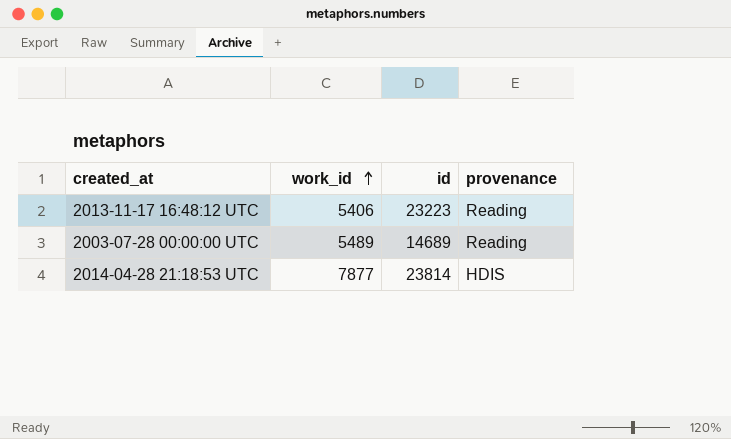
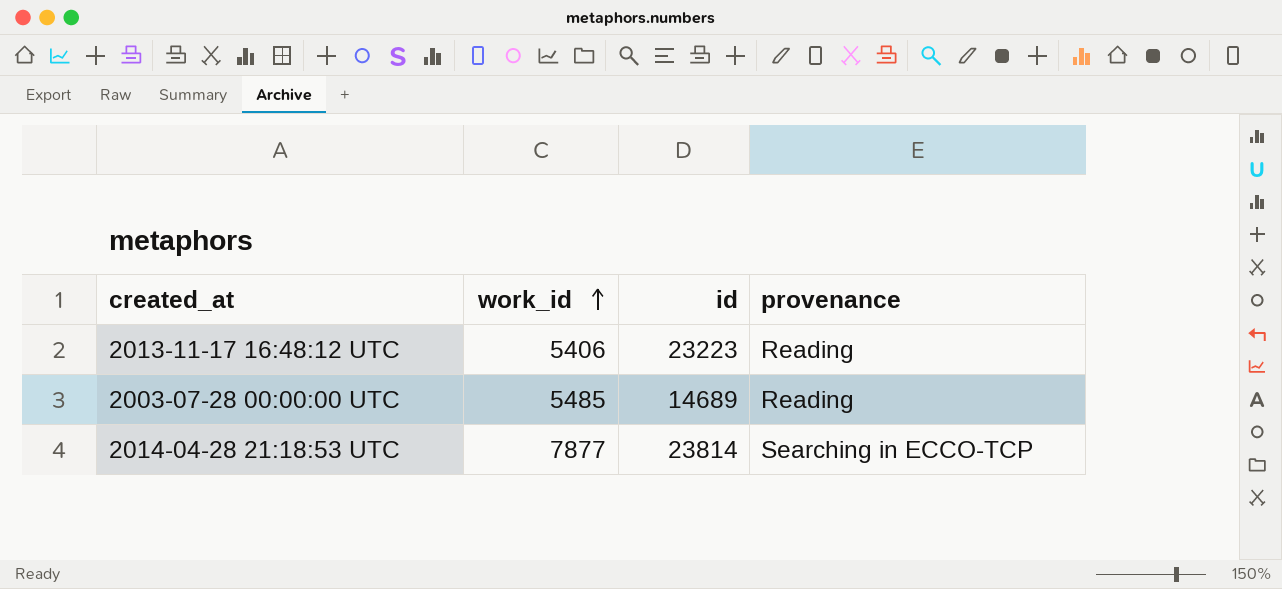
2003-07-28 00:00:00 UTC | work_id: 5489 -> 5485
2014-04-28 21:18:53 UTC | provenance: HDIS -> Searching in ECCO-TCP

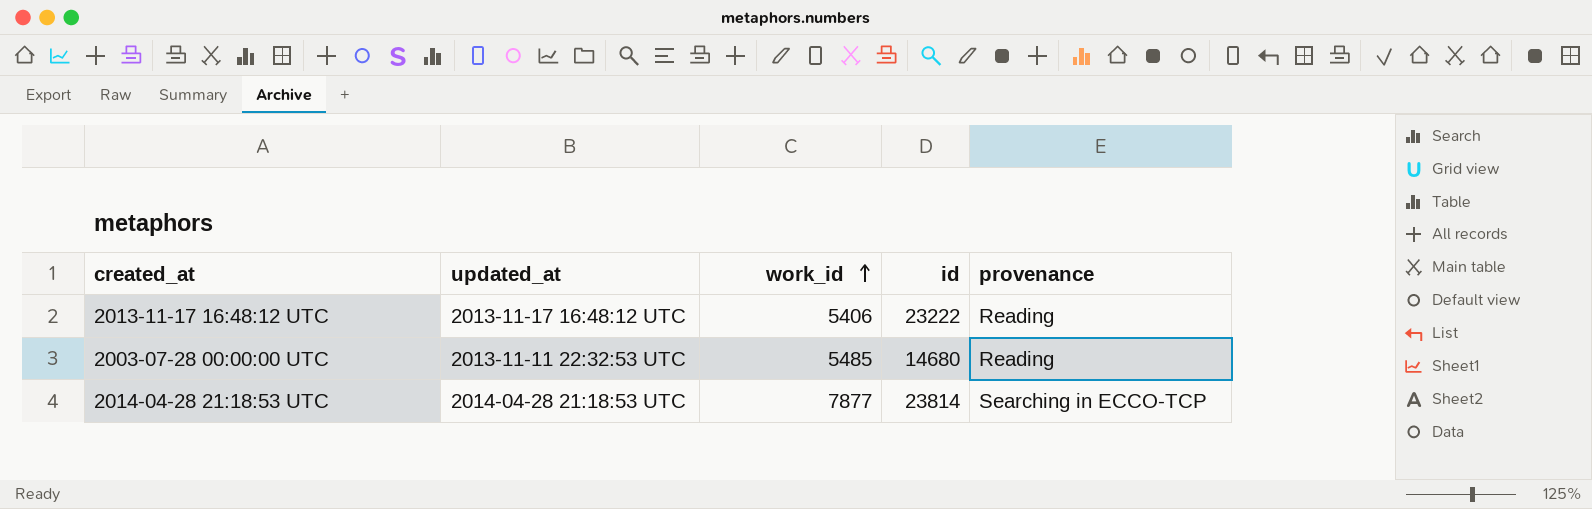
column updated_at | position: none -> 2
2013-11-17 16:48:12 UTC | id: 23223 -> 23222
2003-07-28 00:00:00 UTC | id: 14689 -> 14680

